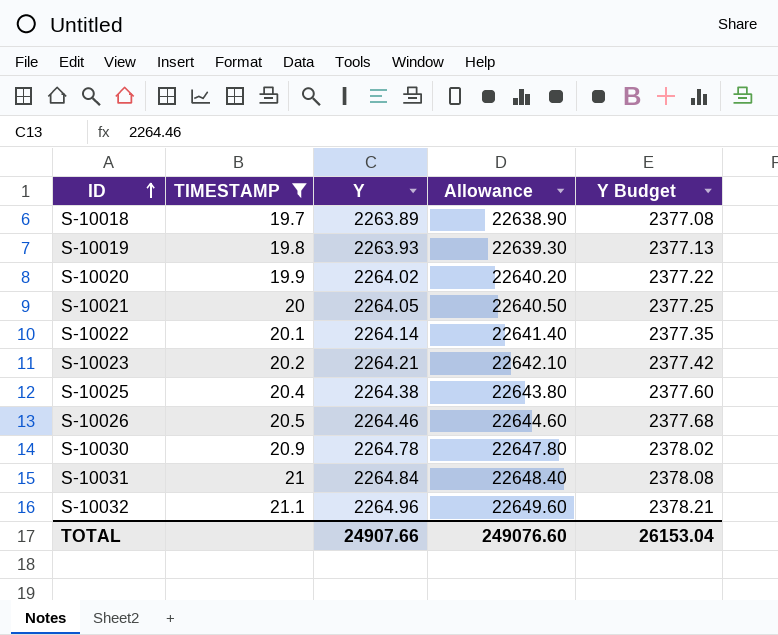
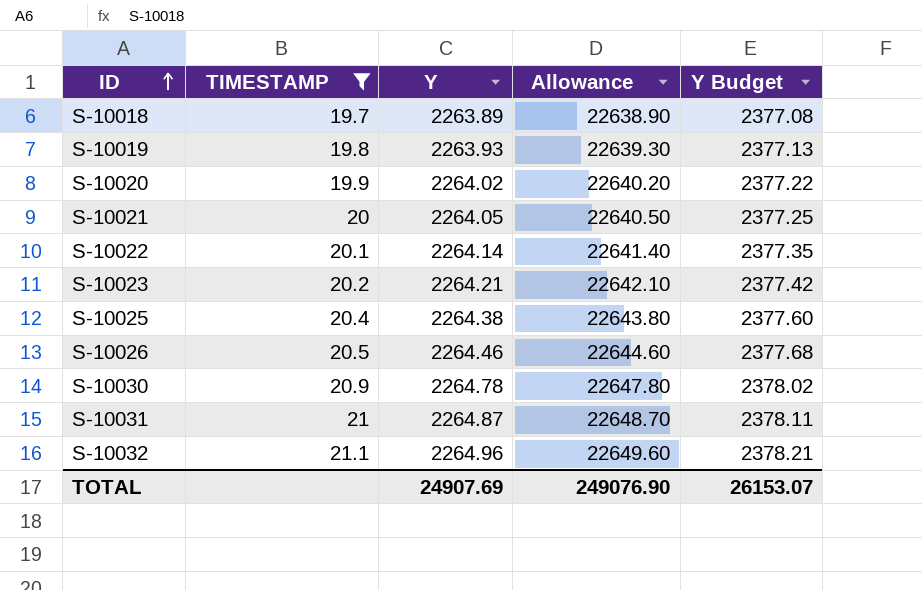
S-10031 | Y: 2264.84 -> 2264.87
S-10031 | Allowance: 22648.40 -> 22648.70
S-10031 | Y Budget: 2378.08 -> 2378.11
TOTAL | Y: 24907.66 -> 24907.69
TOTAL | Allowance: 249076.60 -> 249076.90
TOTAL | Y Budget: 26153.04 -> 26153.07

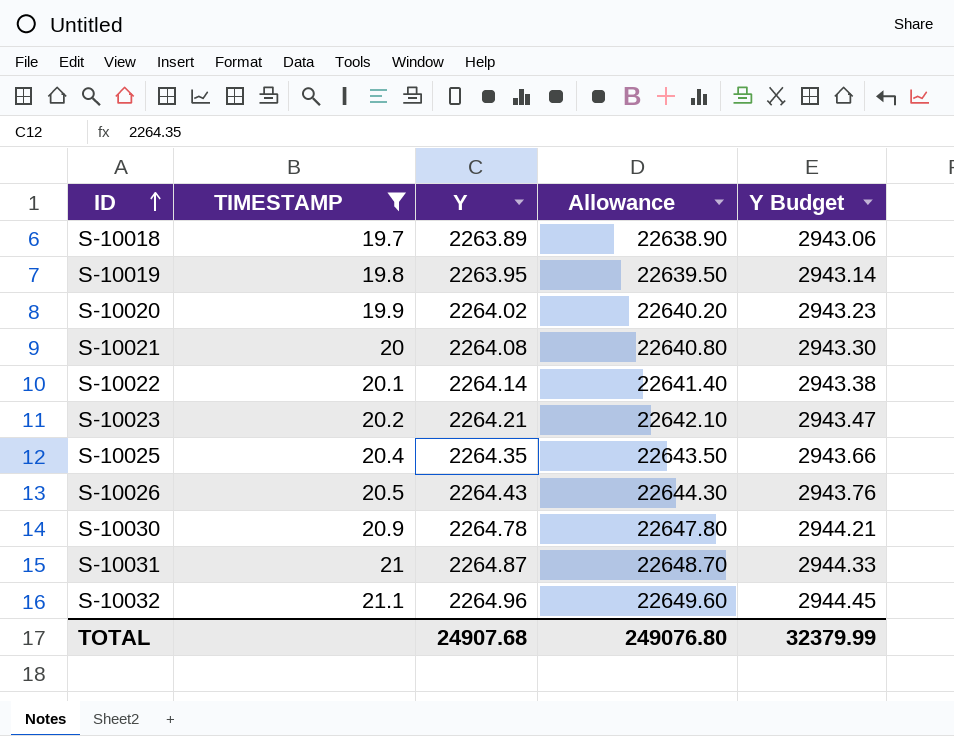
column Y Budget | formula: [Y] * 1.05 -> [Y] * 1.3
S-10019 | Y: 2263.93 -> 2263.95
S-10019 | Allowance: 22639.30 -> 22639.50
S-10021 | Y: 2264.05 -> 2264.08
S-10021 | Allowance: 22640.50 -> 22640.80
S-10025 | Y: 2264.38 -> 2264.35
S-10025 | Allowance: 22643.80 -> 22643.50
S-10026 | Y: 2264.46 -> 2264.43
S-10026 | Allowance: 22644.60 -> 22644.30
TOTAL | Y: 24907.69 -> 24907.68
TOTAL | Allowance: 249076.90 -> 249076.80
TOTAL | Y Budget: 26153.07 -> 32379.99

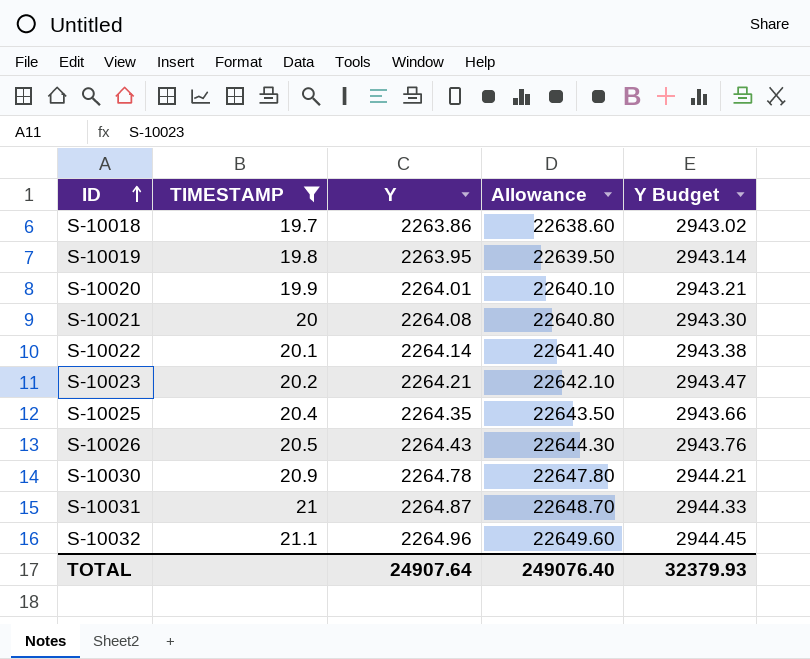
S-10018 | Y: 2263.89 -> 2263.86
S-10018 | Allowance: 22638.90 -> 22638.60
S-10018 | Y Budget: 2943.06 -> 2943.02
S-10020 | Y: 2264.02 -> 2264.01
S-10020 | Allowance: 22640.20 -> 22640.10
S-10020 | Y Budget: 2943.23 -> 2943.21
TOTAL | Y: 24907.68 -> 24907.64
TOTAL | Allowance: 249076.80 -> 249076.40
TOTAL | Y Budget: 32379.99 -> 32379.93

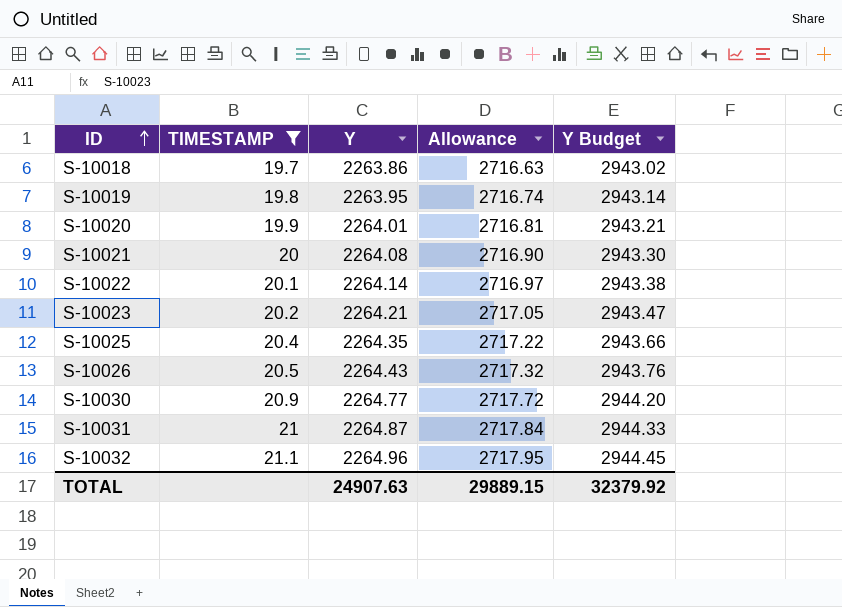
column Allowance | formula: [Y] * 10 -> [Y] * 1.2
S-10030 | Y: 2264.78 -> 2264.77
S-10030 | Y Budget: 2944.21 -> 2944.20
TOTAL | Y: 24907.64 -> 24907.63
TOTAL | Allowance: 249076.40 -> 29889.15
TOTAL | Y Budget: 32379.93 -> 32379.92

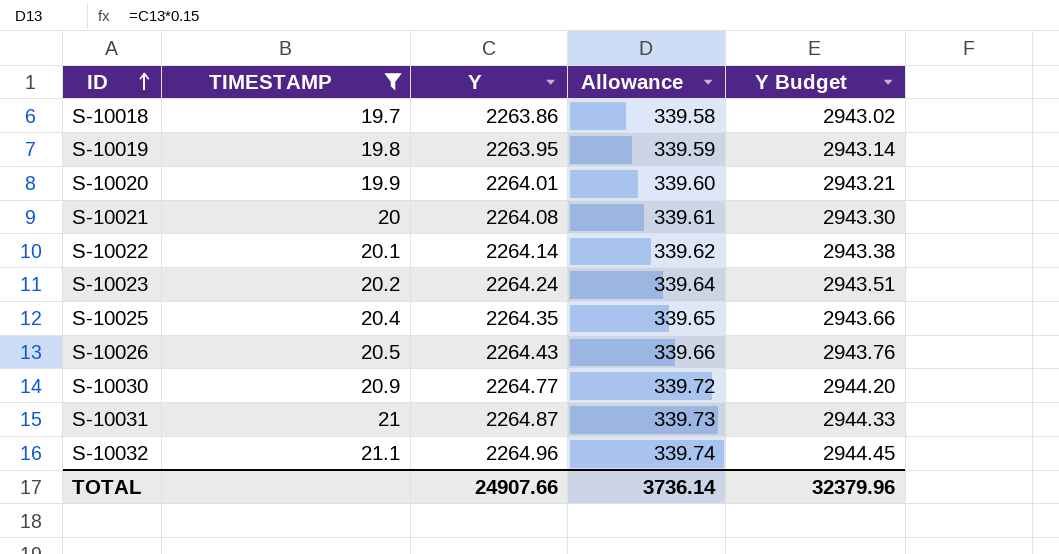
column Allowance | formula: [Y] * 1.2 -> [Y] * 0.15
S-10023 | Y: 2264.21 -> 2264.24
S-10023 | Y Budget: 2943.47 -> 2943.51
TOTAL | Y: 24907.63 -> 24907.66
TOTAL | Allowance: 29889.15 -> 3736.14
TOTAL | Y Budget: 32379.92 -> 32379.96

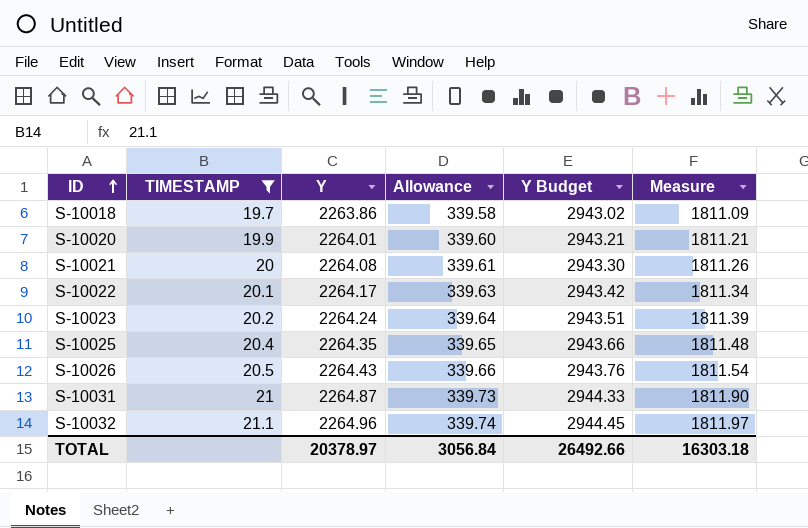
column Measure | formula: none -> [Y] * 0.8
row S-10019: 19.8 | 2263.95 | 339.59 | 2943.14 -> none
row S-10030: 20.9 | 2264.77 | 339.72 | 2944.20 -> none
S-10022 | Y: 2264.14 -> 2264.17
S-10022 | Allowance: 339.62 -> 339.63
S-10022 | Y Budget: 2943.38 -> 2943.42
TOTAL | Y: 24907.66 -> 20378.97
TOTAL | Allowance: 3736.14 -> 3056.84
TOTAL | Y Budget: 32379.96 -> 26492.66

